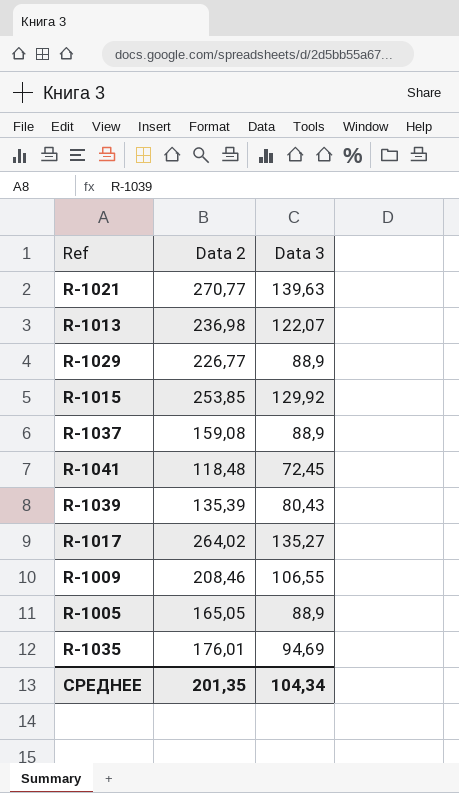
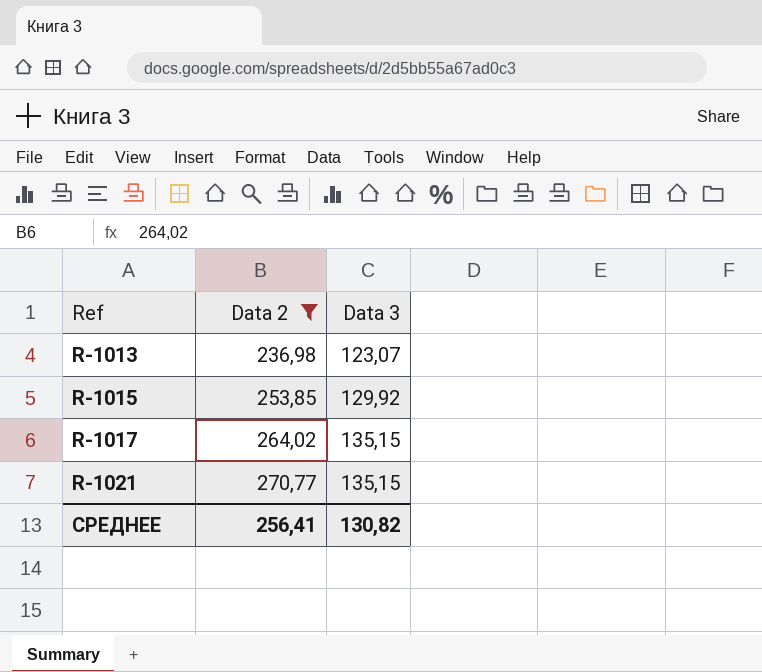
filter: none -> Data 2 >= 236,98
row order: none -> Ref ascending
R-1013 | Data 3: 122,07 -> 123,07
R-1017 | Data 3: 135,27 -> 135,15
R-1021 | Data 3: 139,63 -> 135,15
СРЕДНЕЕ | Data 2: 201,35 -> 256,41
СРЕДНЕЕ | Data 3: 104,34 -> 130,82

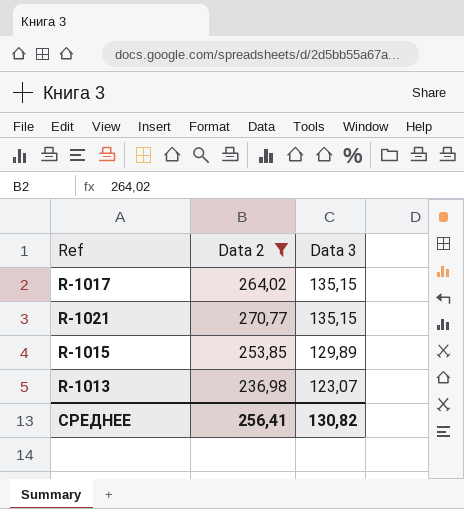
row order: Ref ascending -> Data 3 descending
R-1015 | Data 3: 129,92 -> 129,89

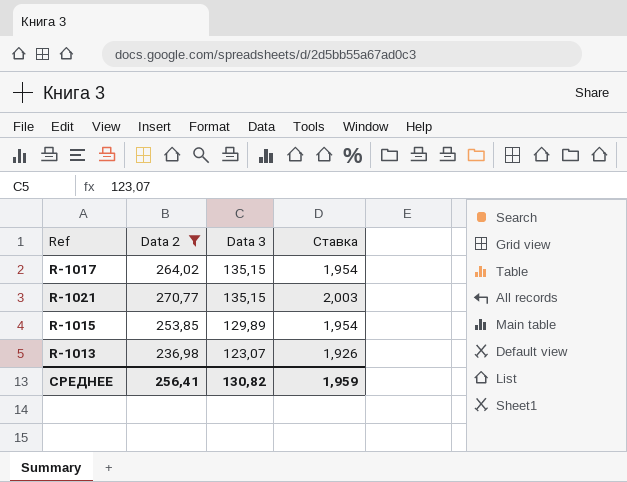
column Ставка | formula: none -> [Data 2] / [Data 3]

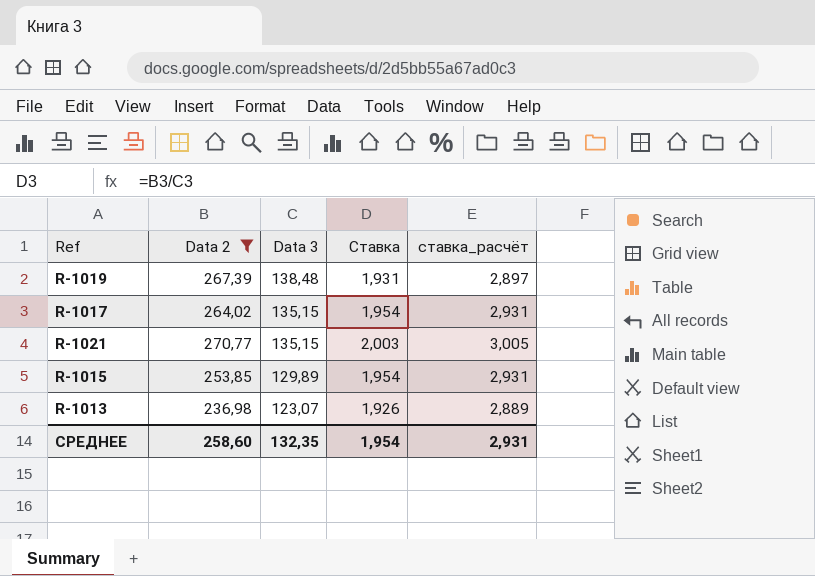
column ставка_расчёт | formula: none -> [Ставка] * 1,5
row R-1019: none -> 267,39 | 138,48 | 1,931 | 2,897
СРЕДНЕЕ | Data 2: 256,41 -> 258,60
СРЕДНЕЕ | Data 3: 130,82 -> 132,35
СРЕДНЕЕ | Ставка: 1,959 -> 1,954

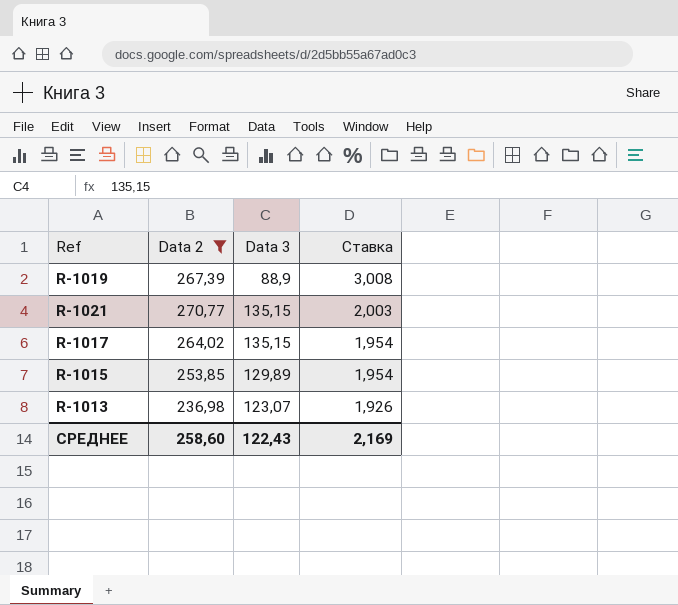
row order: Data 3 descending -> Ставка descending
column ставка_расчёт | formula: [Ставка] * 1,5 -> none
R-1019 | Data 3: 138,48 -> 88,9
R-1019 | Ставка: 1,931 -> 3,008
СРЕДНЕЕ | Data 3: 132,35 -> 122,43
СРЕДНЕЕ | Ставка: 1,954 -> 2,169

